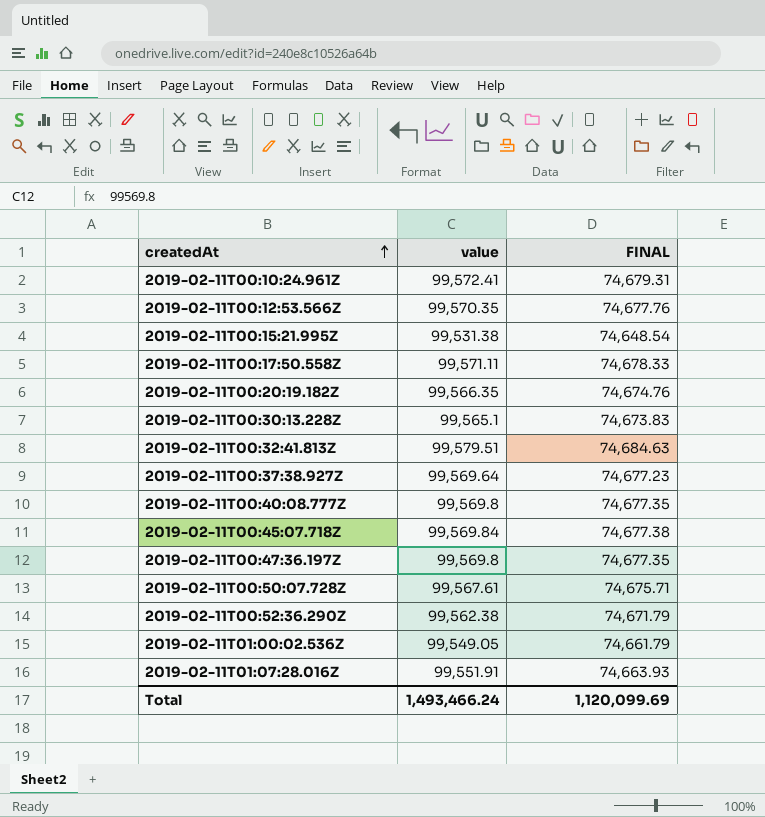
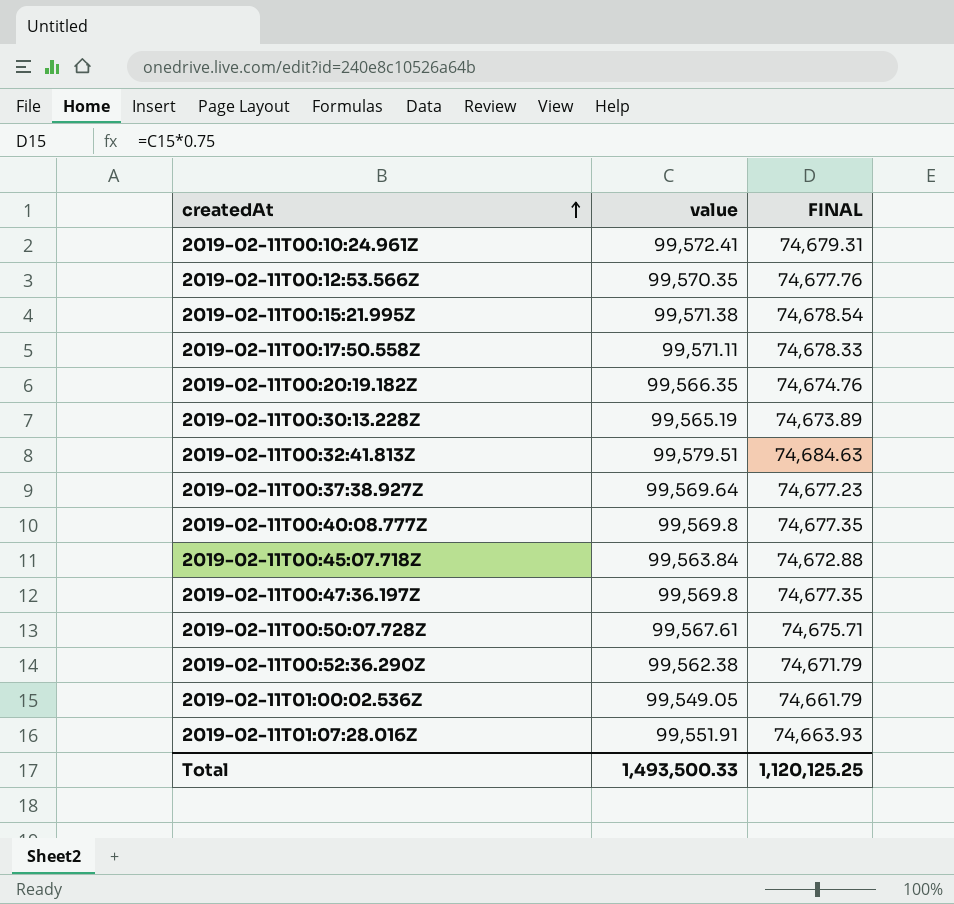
2019-02-11T00:15:21.995Z | value: 99,531.38 -> 99,571.38
2019-02-11T00:15:21.995Z | FINAL: 74,648.54 -> 74,678.54
2019-02-11T00:30:13.228Z | value: 99,565.1 -> 99,565.19
2019-02-11T00:30:13.228Z | FINAL: 74,673.83 -> 74,673.89
2019-02-11T00:45:07.718Z | value: 99,569.84 -> 99,563.84
2019-02-11T00:45:07.718Z | FINAL: 74,677.38 -> 74,672.88
Total | value: 1,493,466.24 -> 1,493,500.33
Total | FINAL: 1,120,099.69 -> 1,120,125.25

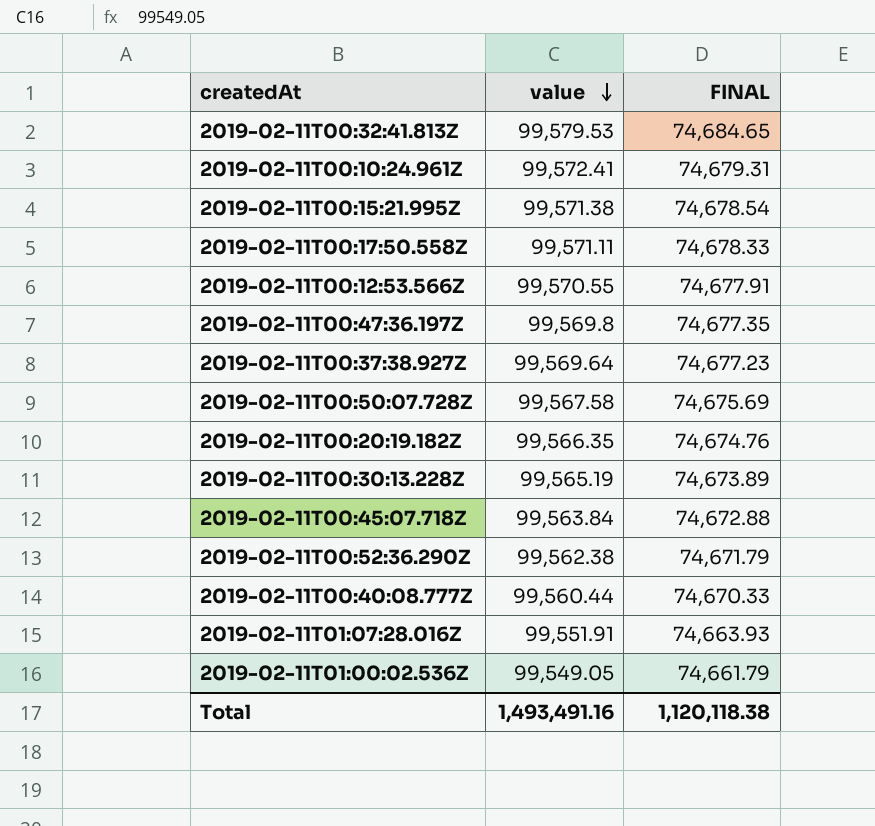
row order: createdAt ascending -> value descending
2019-02-11T00:32:41.813Z | value: 99,579.51 -> 99,579.53
2019-02-11T00:32:41.813Z | FINAL: 74,684.63 -> 74,684.65
2019-02-11T00:12:53.566Z | value: 99,570.35 -> 99,570.55
2019-02-11T00:12:53.566Z | FINAL: 74,677.76 -> 74,677.91
2019-02-11T00:50:07.728Z | value: 99,567.61 -> 99,567.58
2019-02-11T00:50:07.728Z | FINAL: 74,675.71 -> 74,675.69
2019-02-11T00:40:08.777Z | value: 99,569.8 -> 99,560.44
2019-02-11T00:40:08.777Z | FINAL: 74,677.35 -> 74,670.33
Total | value: 1,493,500.33 -> 1,493,491.16
Total | FINAL: 1,120,125.25 -> 1,120,118.38

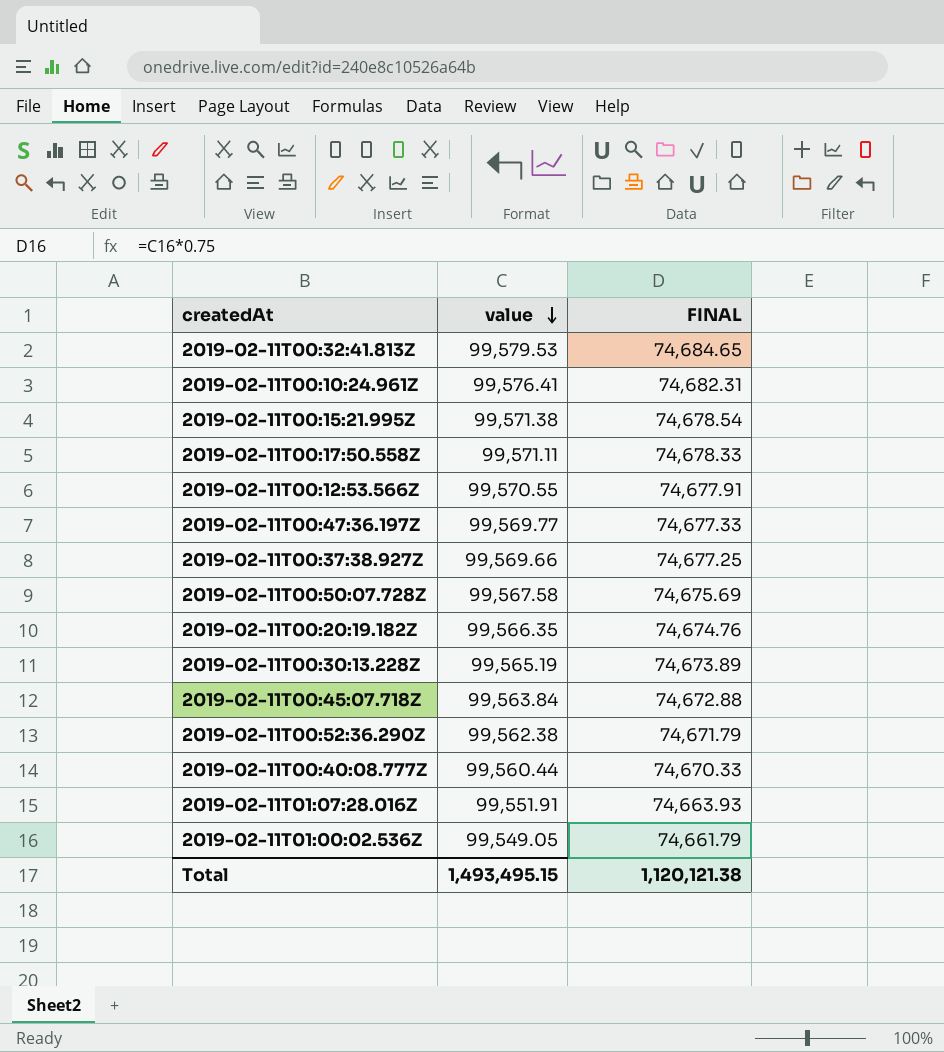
2019-02-11T00:10:24.961Z | value: 99,572.41 -> 99,576.41
2019-02-11T00:10:24.961Z | FINAL: 74,679.31 -> 74,682.31
2019-02-11T00:47:36.197Z | value: 99,569.8 -> 99,569.77
2019-02-11T00:47:36.197Z | FINAL: 74,677.35 -> 74,677.33
2019-02-11T00:37:38.927Z | value: 99,569.64 -> 99,569.66
2019-02-11T00:37:38.927Z | FINAL: 74,677.23 -> 74,677.25
Total | value: 1,493,491.16 -> 1,493,495.15
Total | FINAL: 1,120,118.38 -> 1,120,121.38

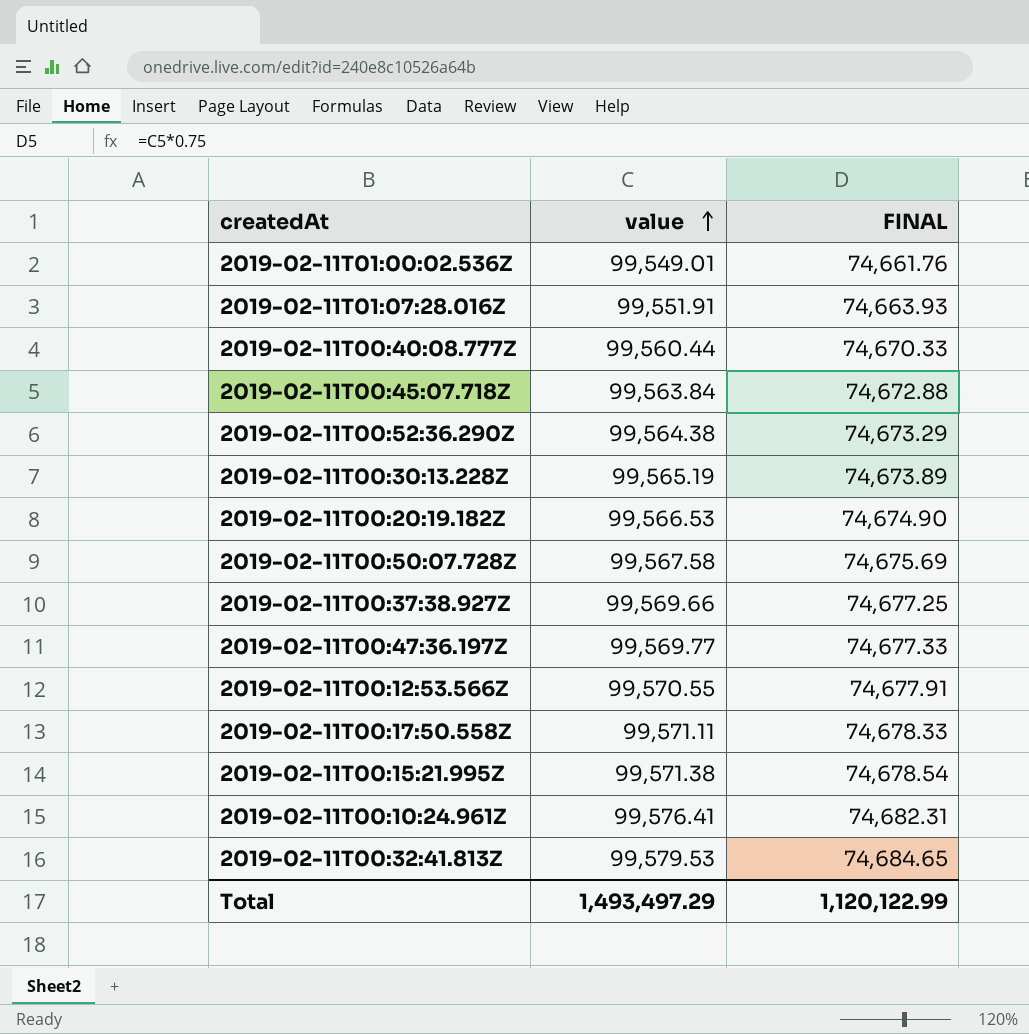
row order: value descending -> value ascending
2019-02-11T01:00:02.536Z | value: 99,549.05 -> 99,549.01
2019-02-11T01:00:02.536Z | FINAL: 74,661.79 -> 74,661.76
2019-02-11T00:52:36.290Z | value: 99,562.38 -> 99,564.38
2019-02-11T00:52:36.290Z | FINAL: 74,671.79 -> 74,673.29
2019-02-11T00:20:19.182Z | value: 99,566.35 -> 99,566.53
2019-02-11T00:20:19.182Z | FINAL: 74,674.76 -> 74,674.90
Total | value: 1,493,495.15 -> 1,493,497.29
Total | FINAL: 1,120,121.38 -> 1,120,122.99

